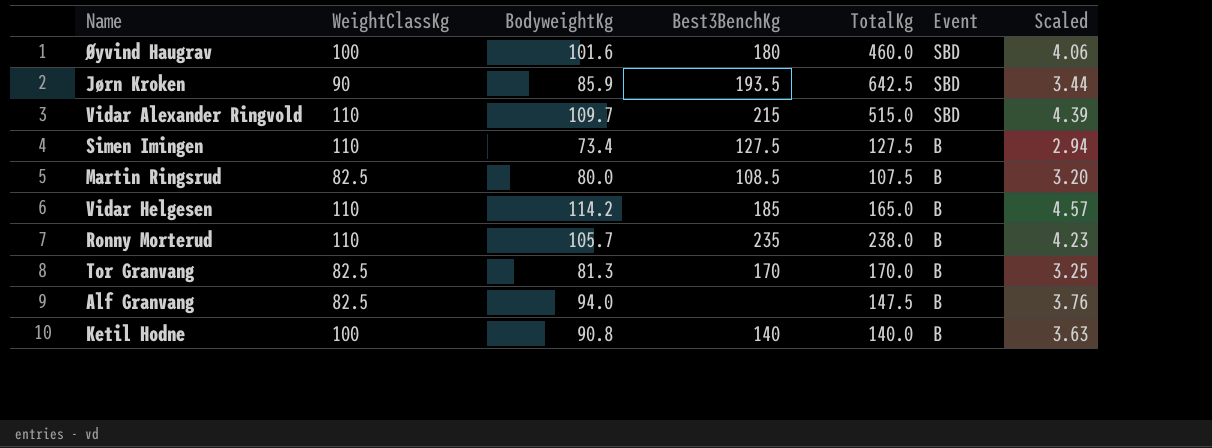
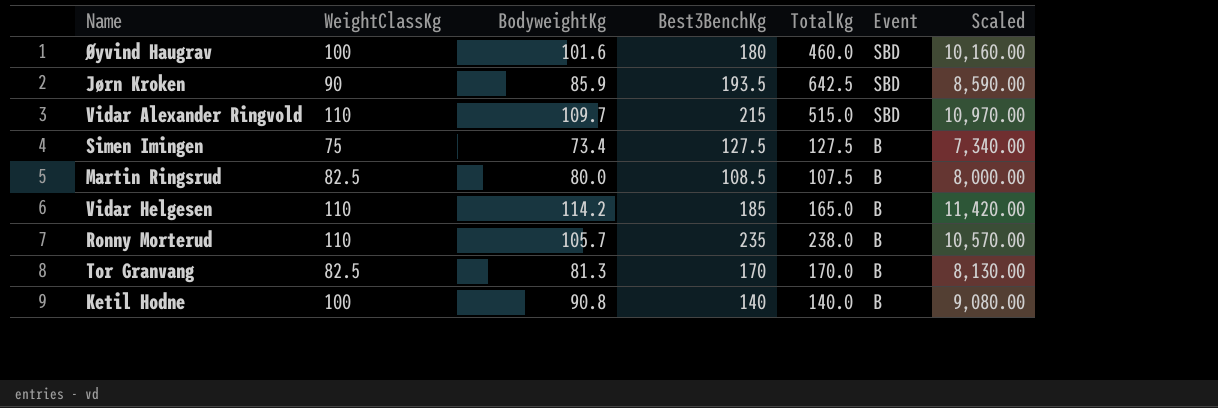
column Scaled | formula: [BodyweightKg] * 0.04 -> [BodyweightKg] * 100
row Alf Granvang: 82.5 | 94.0 | none | 147.5 | B | 3.76 -> none
Simen Imingen | WeightClassKg: 110 -> 75

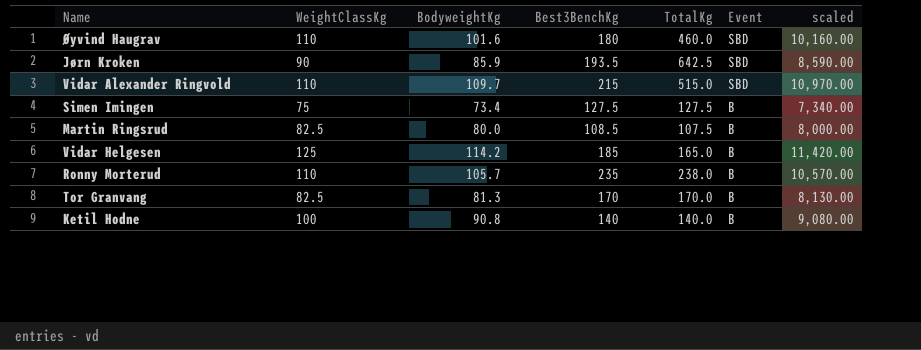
column name: Scaled -> scaled
Øyvind Haugrav | WeightClassKg: 100 -> 110
Vidar Helgesen | WeightClassKg: 110 -> 125

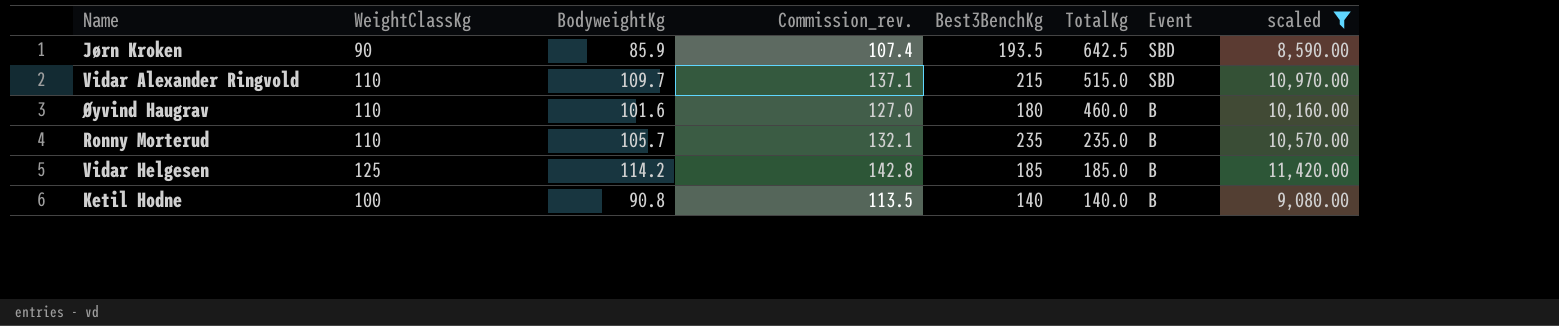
filter: none -> scaled >= 8,590.00
row order: Event descending -> TotalKg descending
column Commission_rev. | formula: none -> [BodyweightKg] * 1.25
Øyvind Haugrav | Event: SBD -> B
Ronny Morterud | TotalKg: 238.0 -> 235.0
Vidar Helgesen | TotalKg: 165.0 -> 185.0

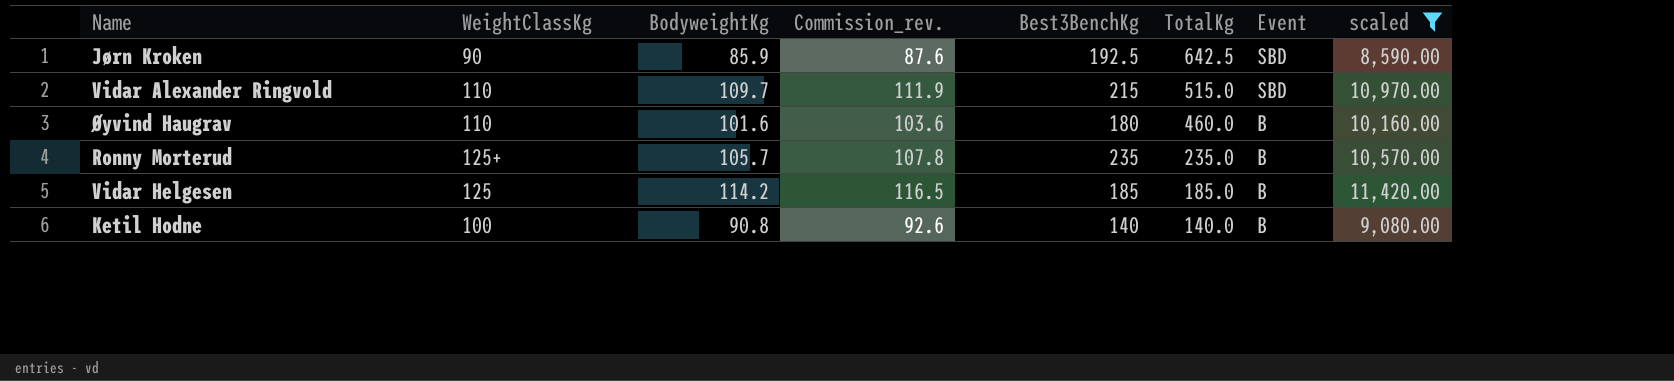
column Commission_rev. | formula: [BodyweightKg] * 1.25 -> [BodyweightKg] * 1.02
Jørn Kroken | Best3BenchKg: 193.5 -> 192.5
Ronny Morterud | WeightClassKg: 110 -> 125+

